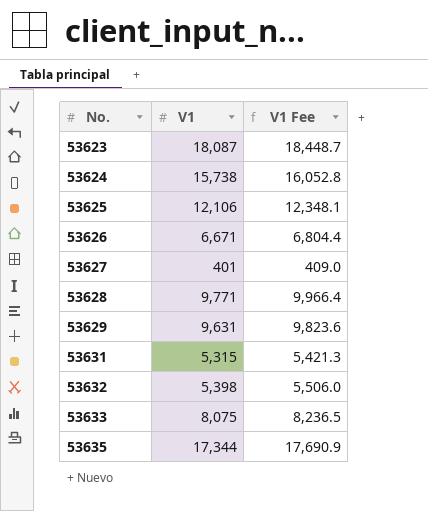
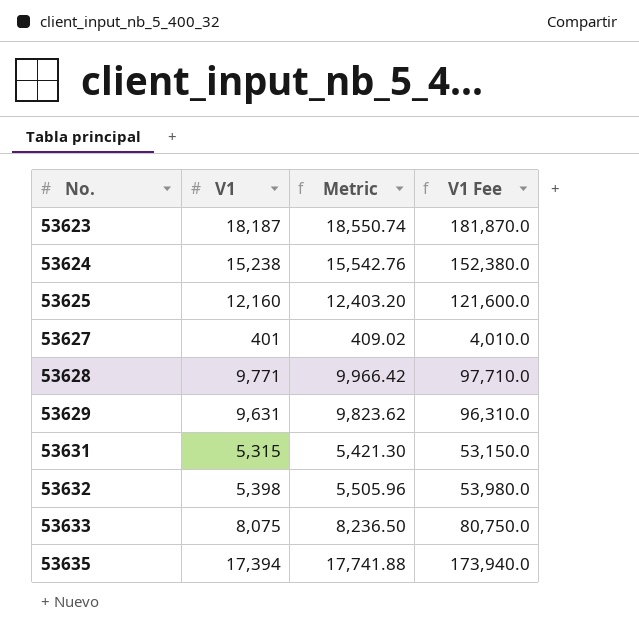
column Metric | formula: none -> [V1] * 1.02
column V1 Fee | formula: [V1] * 1.02 -> [V1] * 10
row 53626: 6,671 | 6,804.4 -> none
53623 | V1: 18,087 -> 18,187
53624 | V1: 15,738 -> 15,238
53625 | V1: 12,106 -> 12,160
53635 | V1: 17,344 -> 17,394

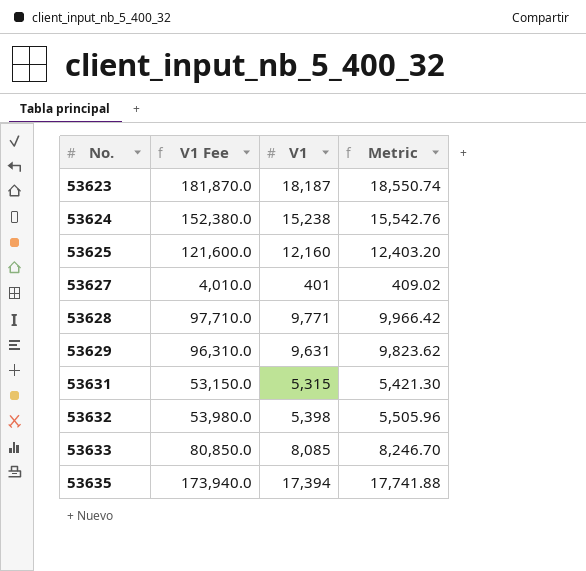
column V1 Fee | position: 4 -> 2
53633 | V1 Fee: 80,750.0 -> 80,850.0
53633 | V1: 8,075 -> 8,085
53633 | Metric: 8,236.50 -> 8,246.70

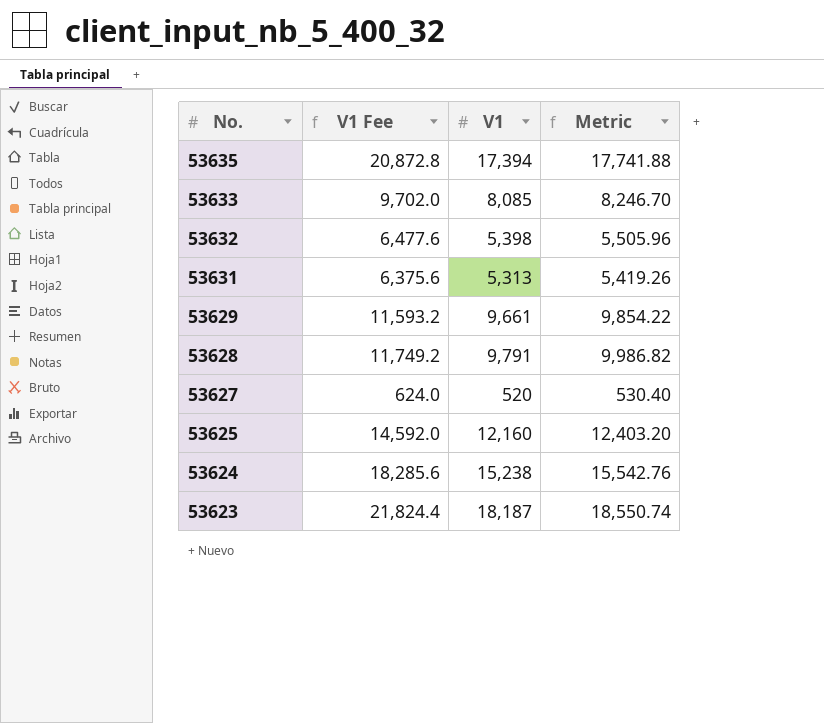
row order: No. ascending -> No. descending
column V1 Fee | formula: [V1] * 10 -> [V1] * 1.2
53631 | V1: 5,315 -> 5,313
53631 | Metric: 5,421.30 -> 5,419.26
53629 | V1: 9,631 -> 9,661
53629 | Metric: 9,823.62 -> 9,854.22
53628 | V1: 9,771 -> 9,791
53628 | Metric: 9,966.42 -> 9,986.82
53627 | V1: 401 -> 520
53627 | Metric: 409.02 -> 530.40

